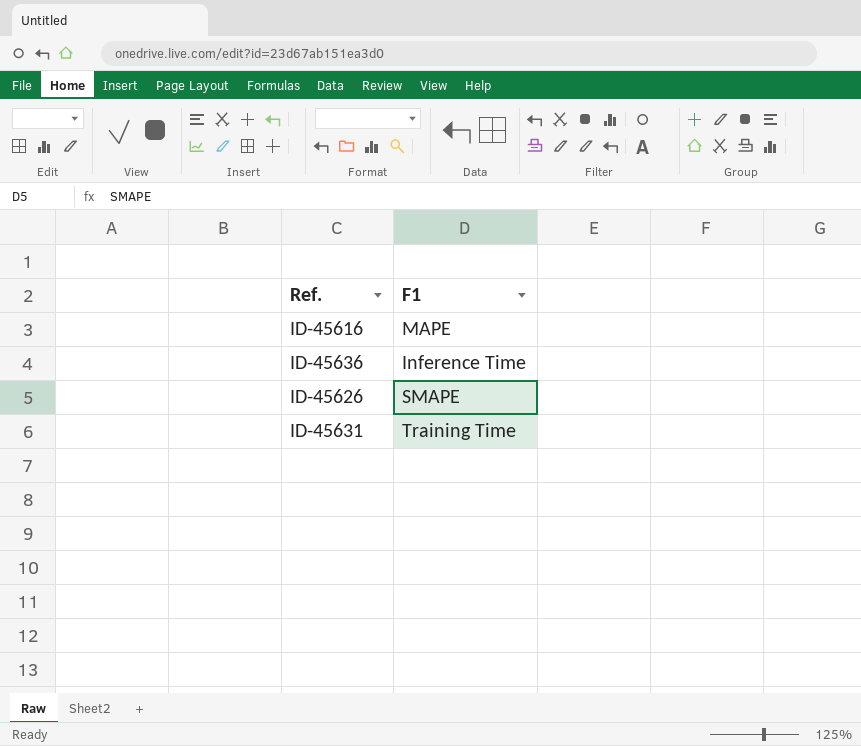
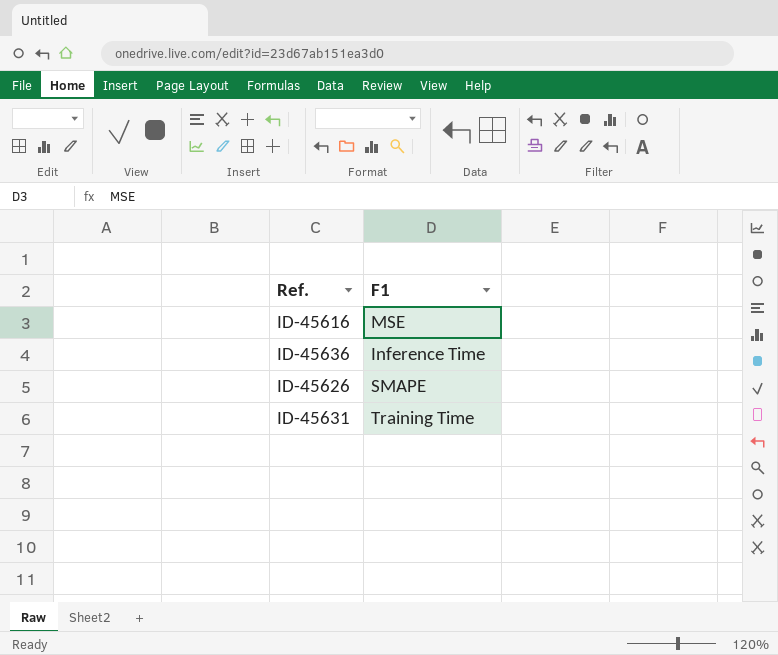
ID-45616 | F1: MAPE -> MSE

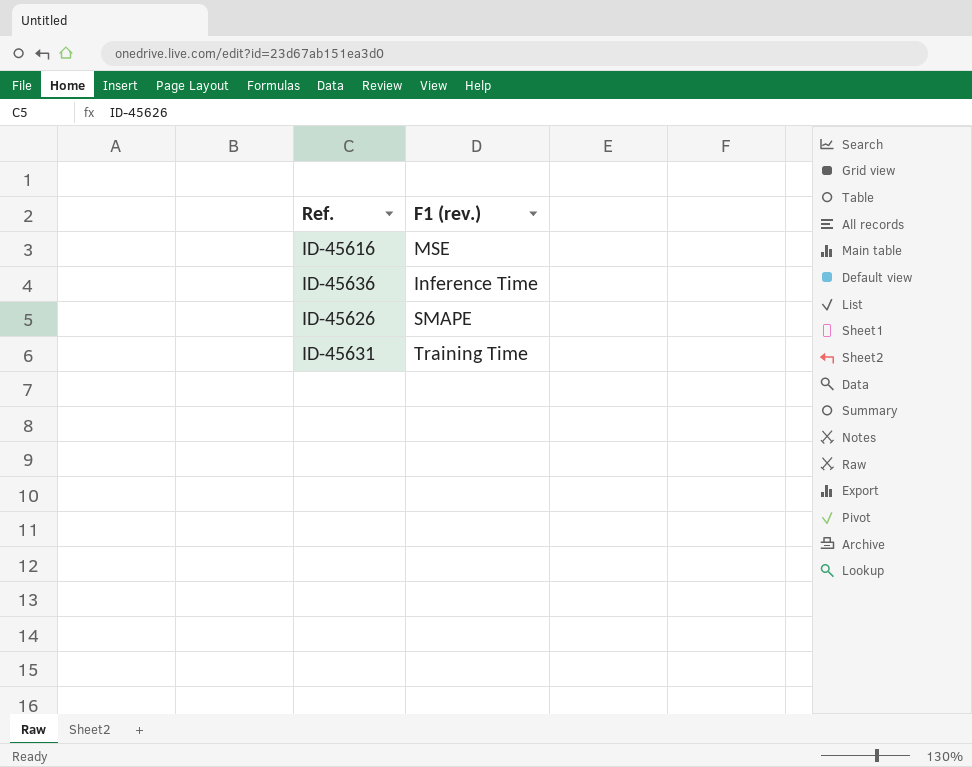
column name: F1 -> F1 (rev.)

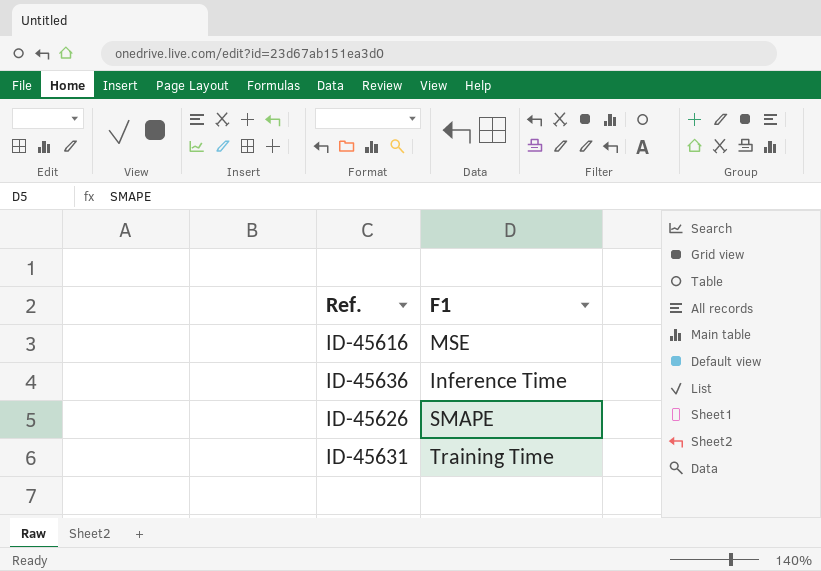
column name: F1 (rev.) -> F1

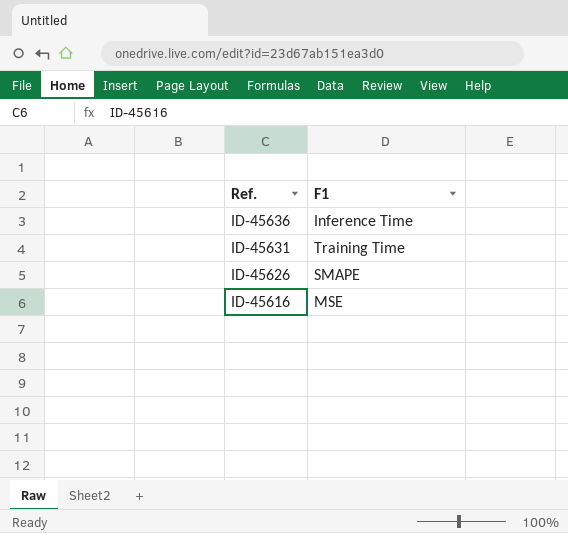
row order: none -> Ref. descending

